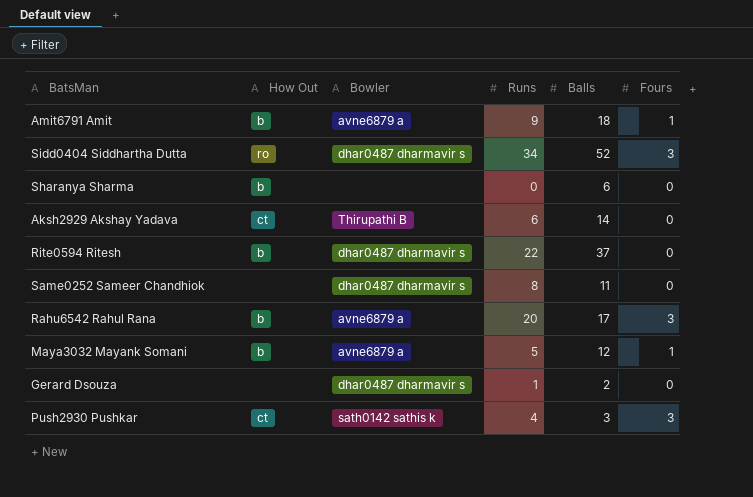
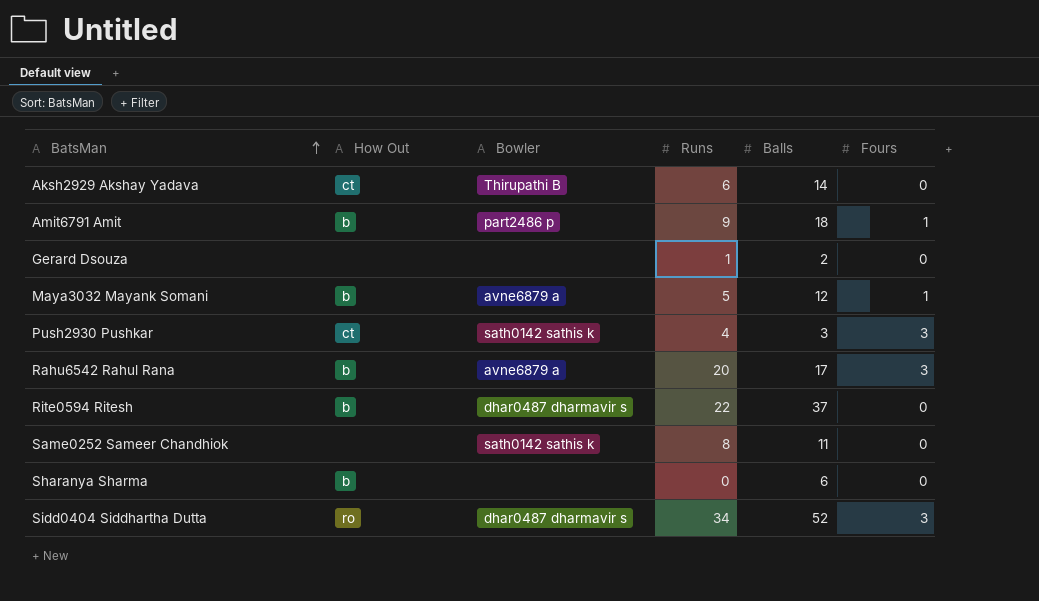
row order: none -> BatsMan ascending
Amit6791 Amit | Bowler: avne6879 a -> part2486 p
Gerard Dsouza | Bowler: dhar0487 dharmavir s -> none
Same0252 Sameer Chandhiok | Bowler: dhar0487 dharmavir s -> sath0142 sathis k

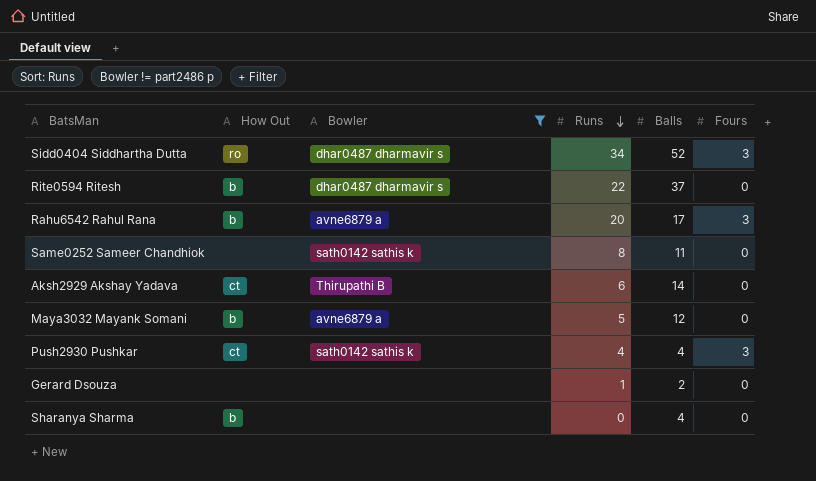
filter: none -> Bowler != part2486 p
row order: BatsMan ascending -> Runs descending
Maya3032 Mayank Somani | Fours: 1 -> 0
Push2930 Pushkar | Balls: 3 -> 4
Sharanya Sharma | Balls: 6 -> 4

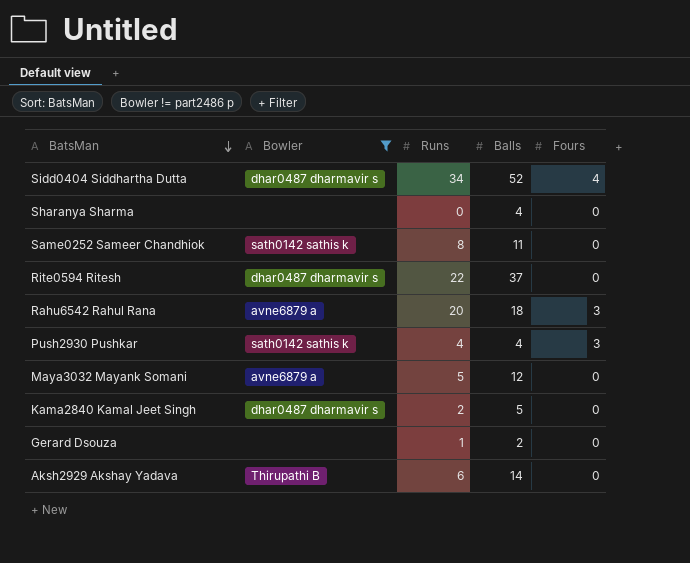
row order: Runs descending -> BatsMan descending
column How Out | position: 2 -> none
Sidd0404 Siddhartha Dutta | Fours: 3 -> 4
Rahu6542 Rahul Rana | Balls: 17 -> 18
row Kama2840 Kamal Jeet Singh: none -> dhar0487 dharmavir s | 2 | 5 | 0

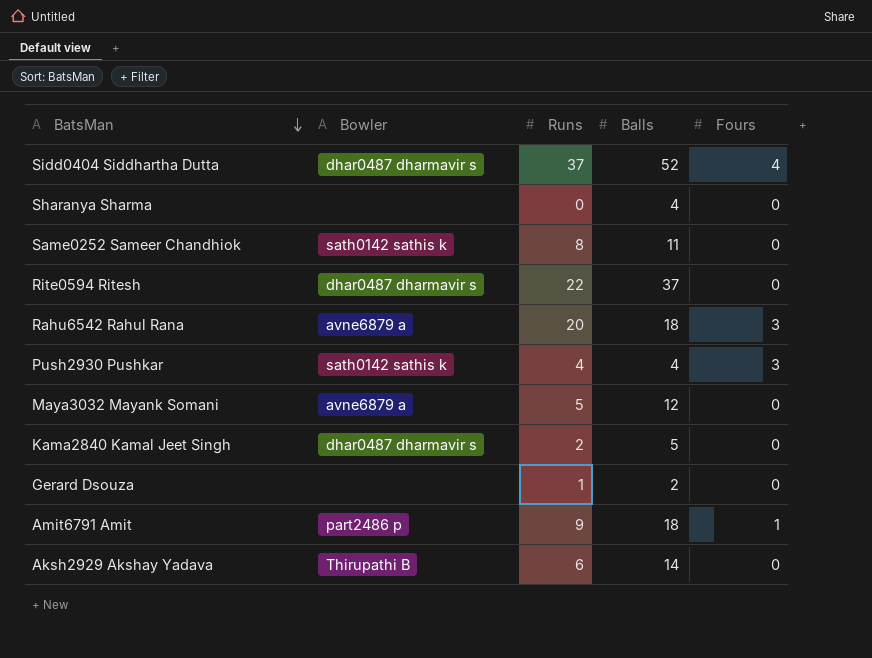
filter: Bowler != part2486 p -> none
Sidd0404 Siddhartha Dutta | Runs: 34 -> 37

